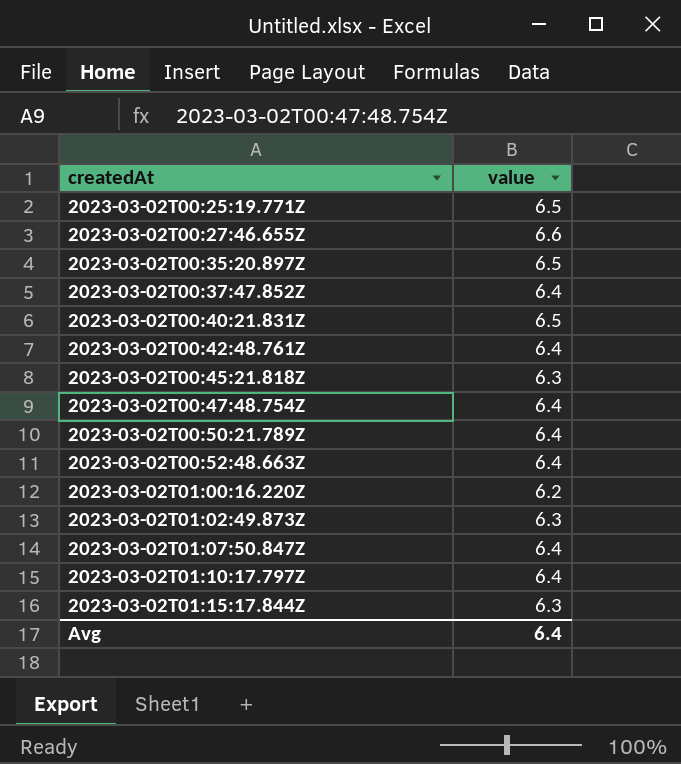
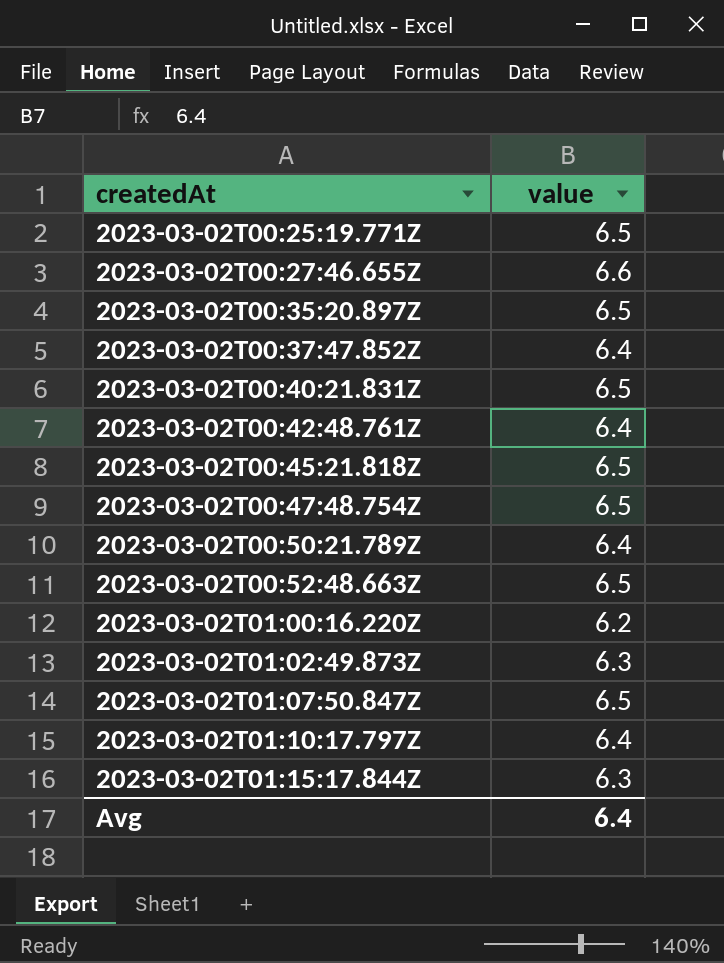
2023-03-02T00:45:21.818Z | value: 6.3 -> 6.5
2023-03-02T00:47:48.754Z | value: 6.4 -> 6.5
2023-03-02T00:52:48.663Z | value: 6.4 -> 6.5
2023-03-02T01:07:50.847Z | value: 6.4 -> 6.5

